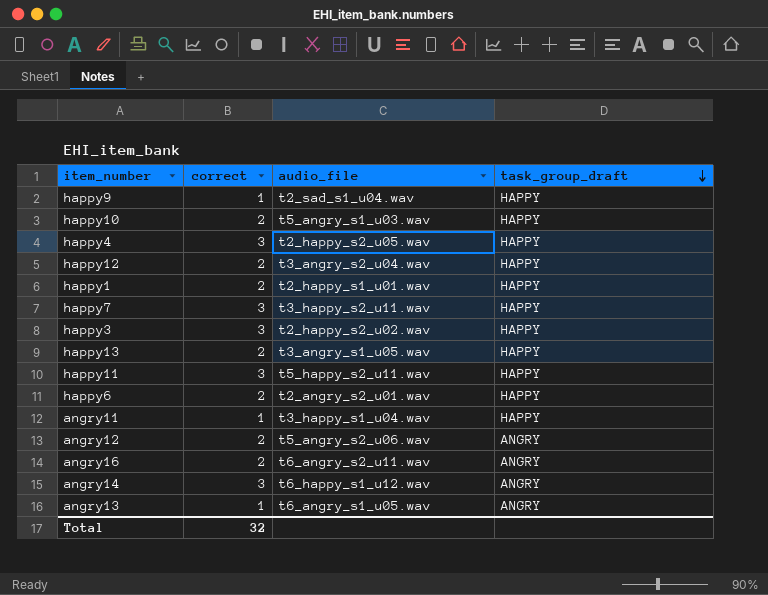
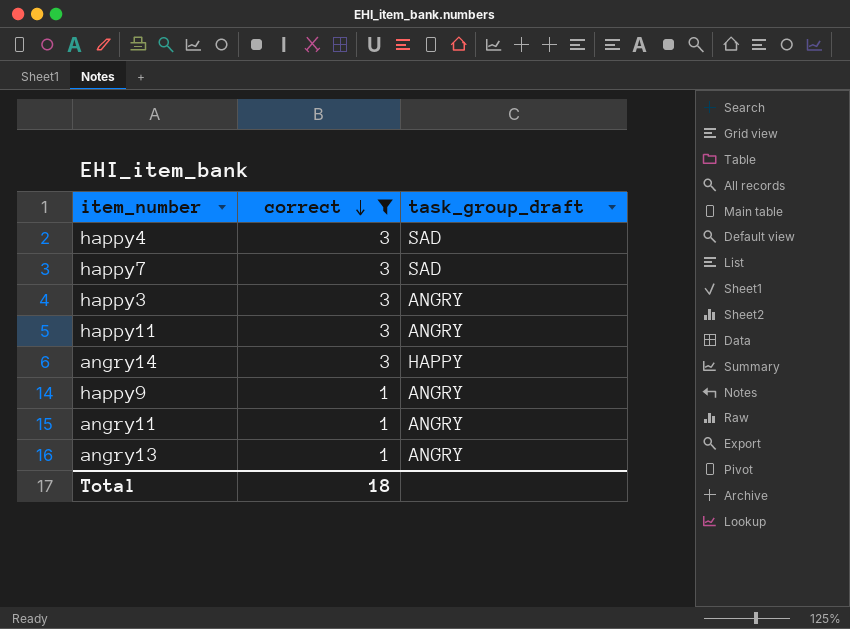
filter: none -> correct != 2
row order: task_group_draft descending -> correct descending
column audio_file | position: 3 -> none
happy4 | task_group_draft: HAPPY -> SAD
happy7 | task_group_draft: HAPPY -> SAD
happy3 | task_group_draft: HAPPY -> ANGRY
happy11 | task_group_draft: HAPPY -> ANGRY
angry14 | task_group_draft: ANGRY -> HAPPY
happy9 | task_group_draft: HAPPY -> ANGRY
angry11 | task_group_draft: HAPPY -> ANGRY
Total | correct: 32 -> 18

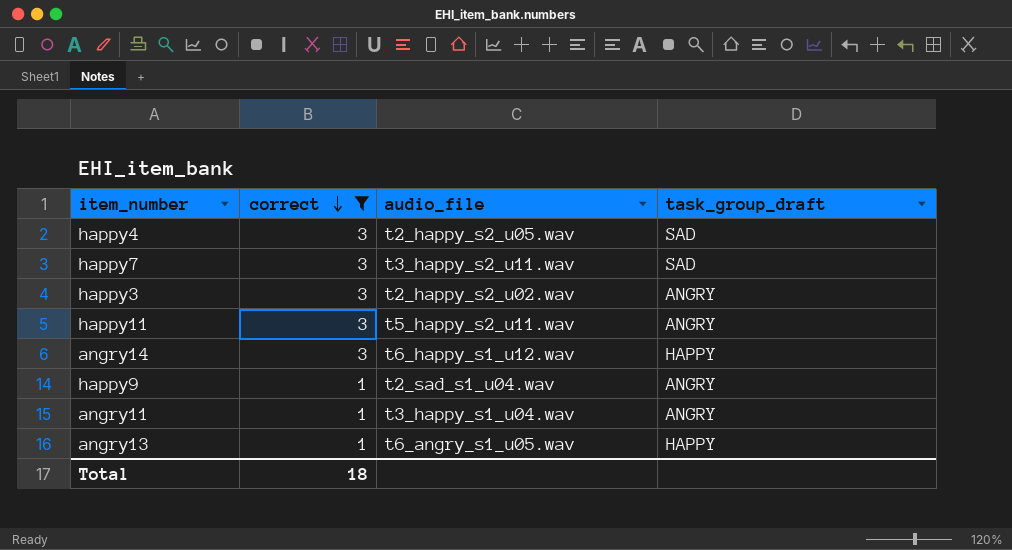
column audio_file | position: none -> 3
angry13 | task_group_draft: ANGRY -> HAPPY

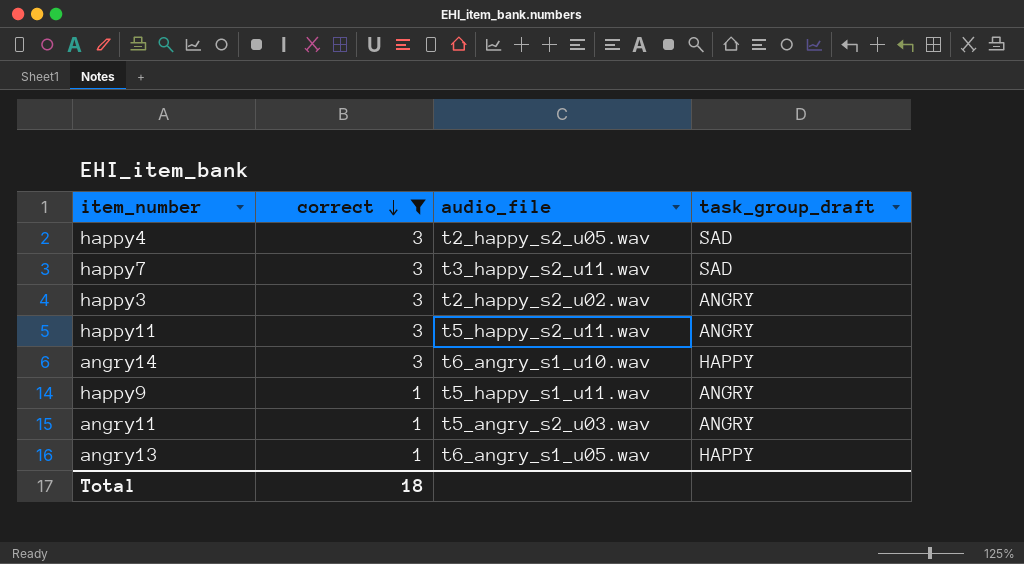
angry14 | audio_file: t6_happy_s1_u12.wav -> t6_angry_s1_u10.wav
happy9 | audio_file: t2_sad_s1_u04.wav -> t5_happy_s1_u11.wav
angry11 | audio_file: t3_happy_s1_u04.wav -> t5_angry_s2_u03.wav

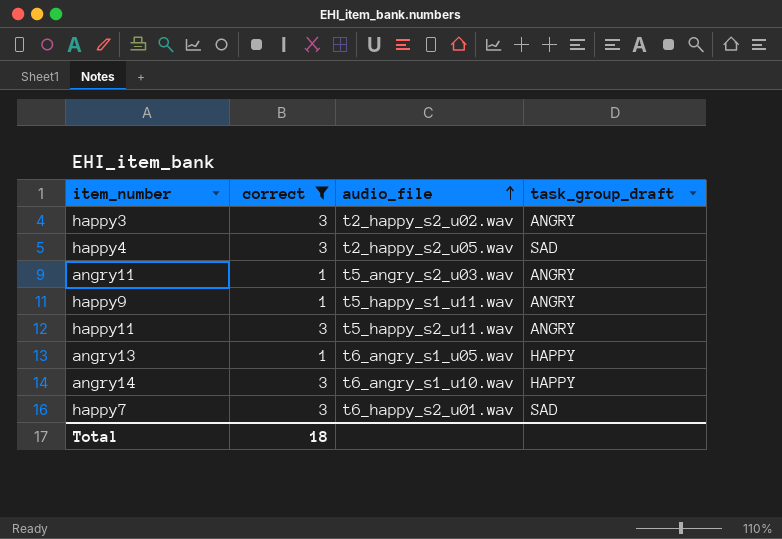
row order: correct descending -> audio_file ascending
happy7 | audio_file: t3_happy_s2_u11.wav -> t6_happy_s2_u01.wav

